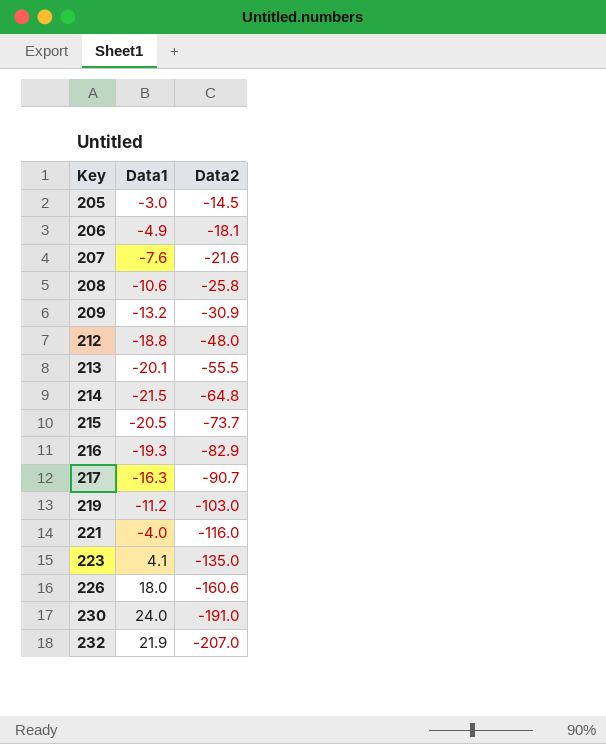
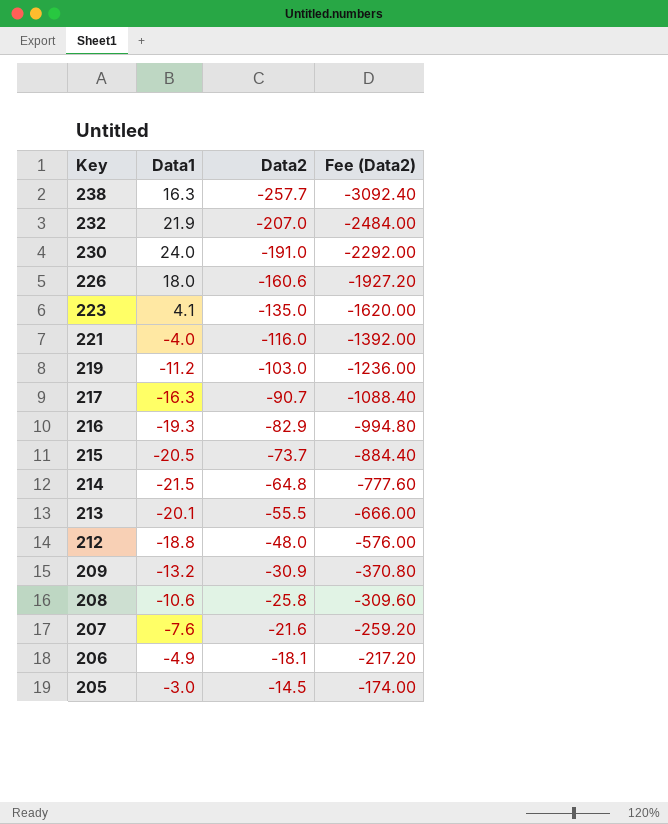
row order: Key ascending -> Key descending
column Fee (Data2) | formula: none -> [Data2] * 12
row 238: none -> 16.3 | -257.7 | -3092.40

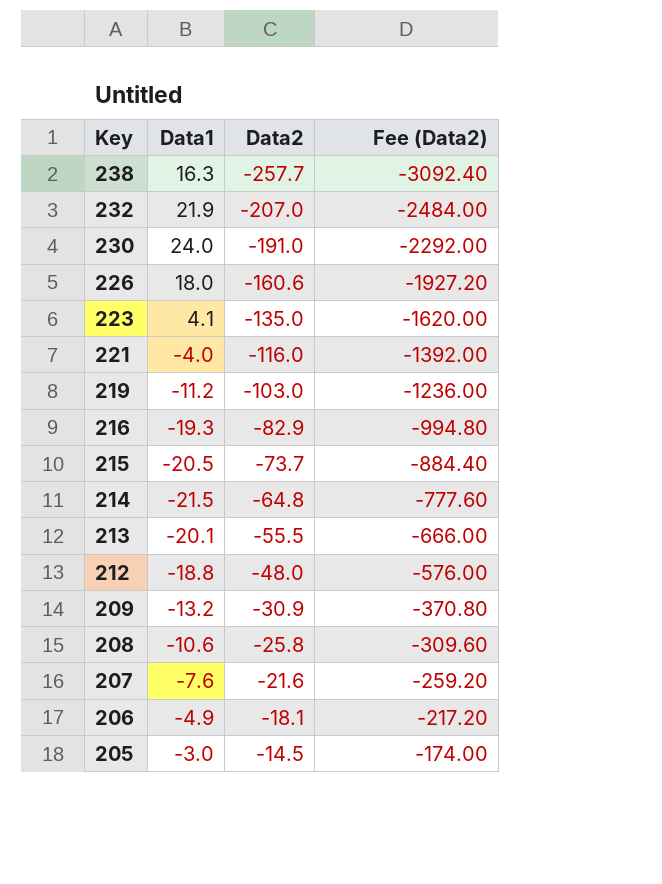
row 217: -16.3 | -90.7 | -1088.40 -> none

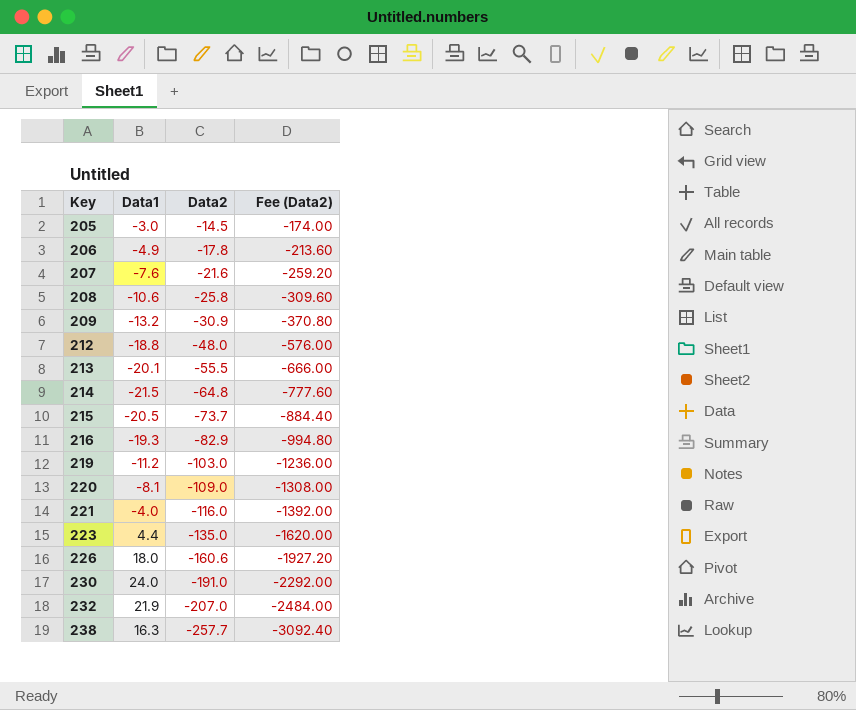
row order: Key descending -> Key ascending
206 | Data2: -18.1 -> -17.8
206 | Fee (Data2): -217.20 -> -213.60
row 220: none -> -8.1 | -109.0 | -1308.00
223 | Data1: 4.1 -> 4.4

